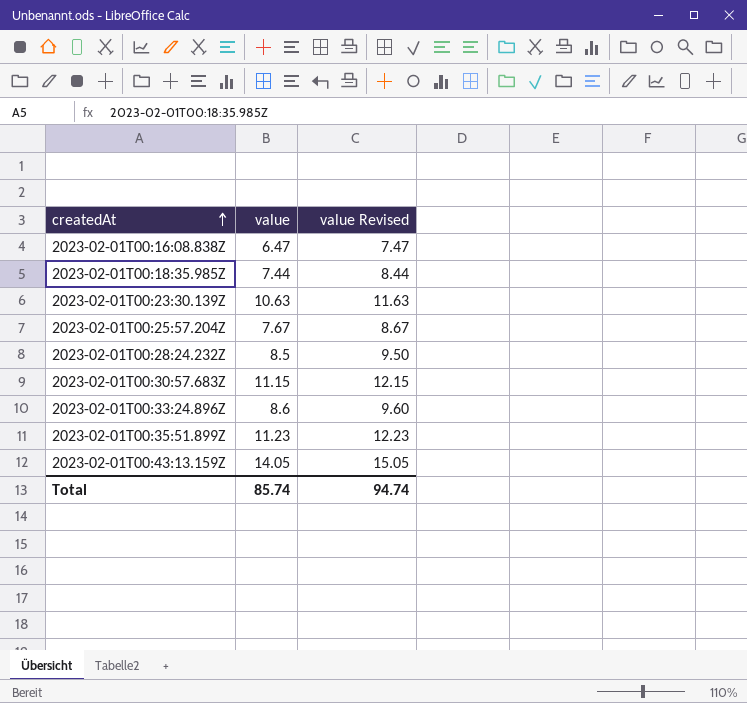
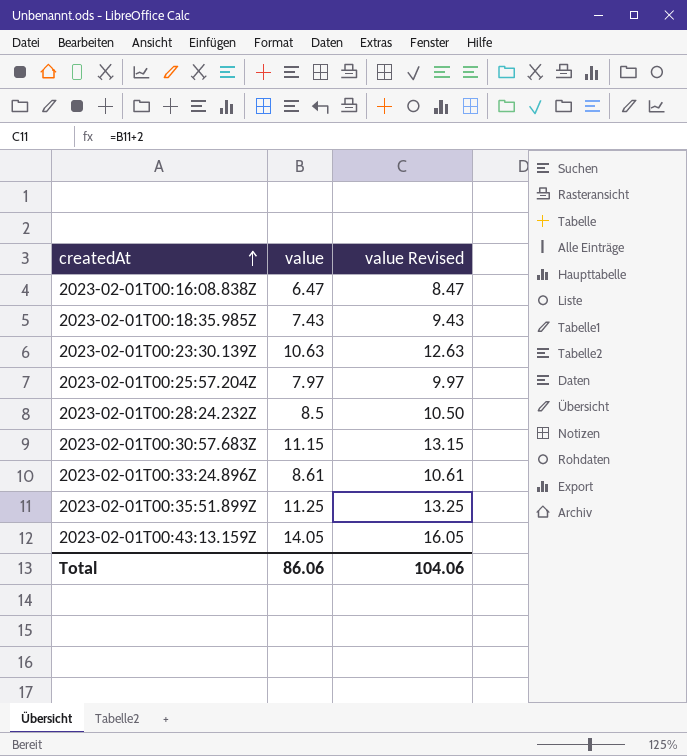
column value Revised | formula: [value] + 1 -> [value] + 2
2023-02-01T00:18:35.985Z | value: 7.44 -> 7.43
2023-02-01T00:25:57.204Z | value: 7.67 -> 7.97
2023-02-01T00:33:24.896Z | value: 8.6 -> 8.61
2023-02-01T00:35:51.899Z | value: 11.23 -> 11.25
Total | value: 85.74 -> 86.06
Total | value Revised: 94.74 -> 104.06

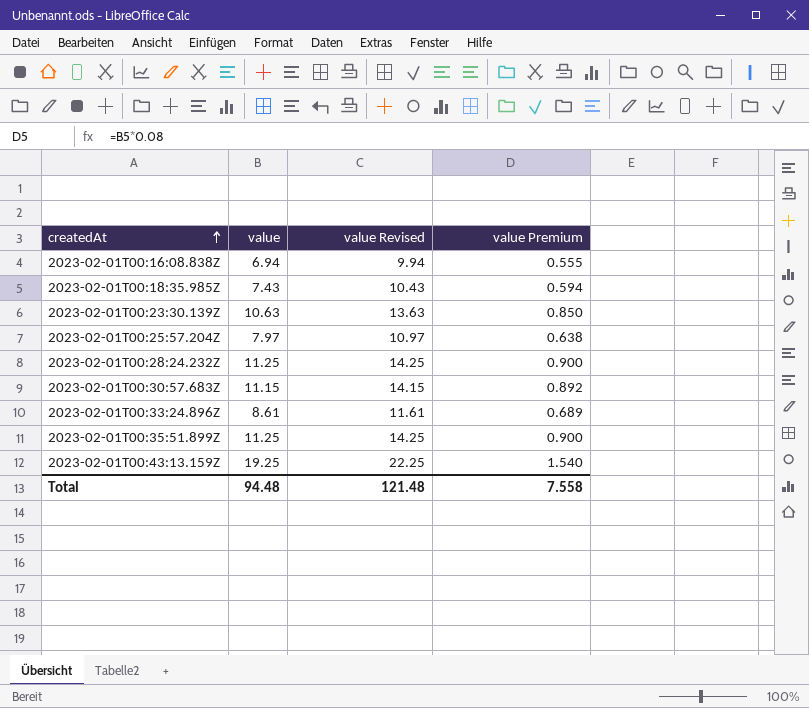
column value Revised | formula: [value] + 2 -> [value] + 3
column value Premium | formula: none -> [value] * 0.08
2023-02-01T00:16:08.838Z | value: 6.47 -> 6.94
2023-02-01T00:28:24.232Z | value: 8.5 -> 11.25
2023-02-01T00:43:13.159Z | value: 14.05 -> 19.25
Total | value: 86.06 -> 94.48
Total | value Revised: 104.06 -> 121.48

